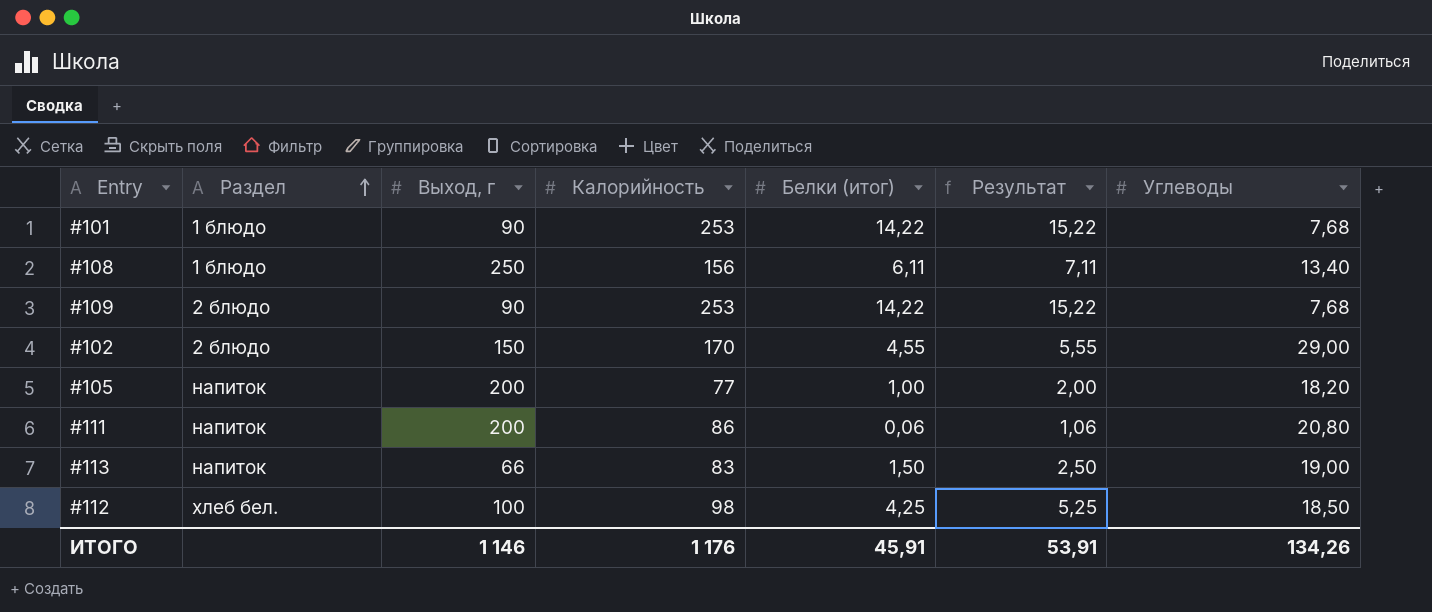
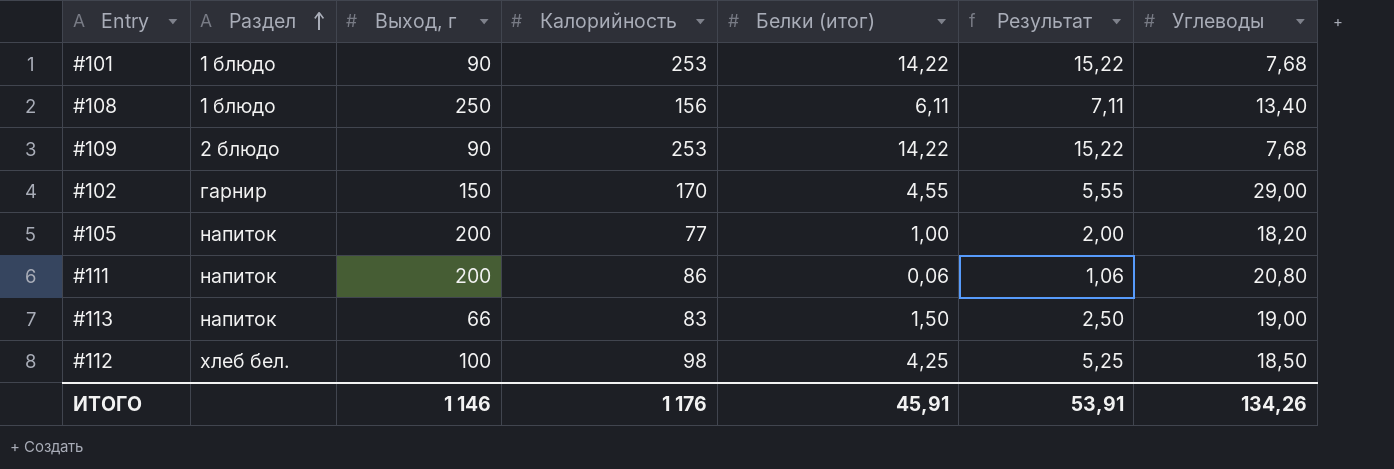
#102 | Раздел: 2 блюдо -> гарнир

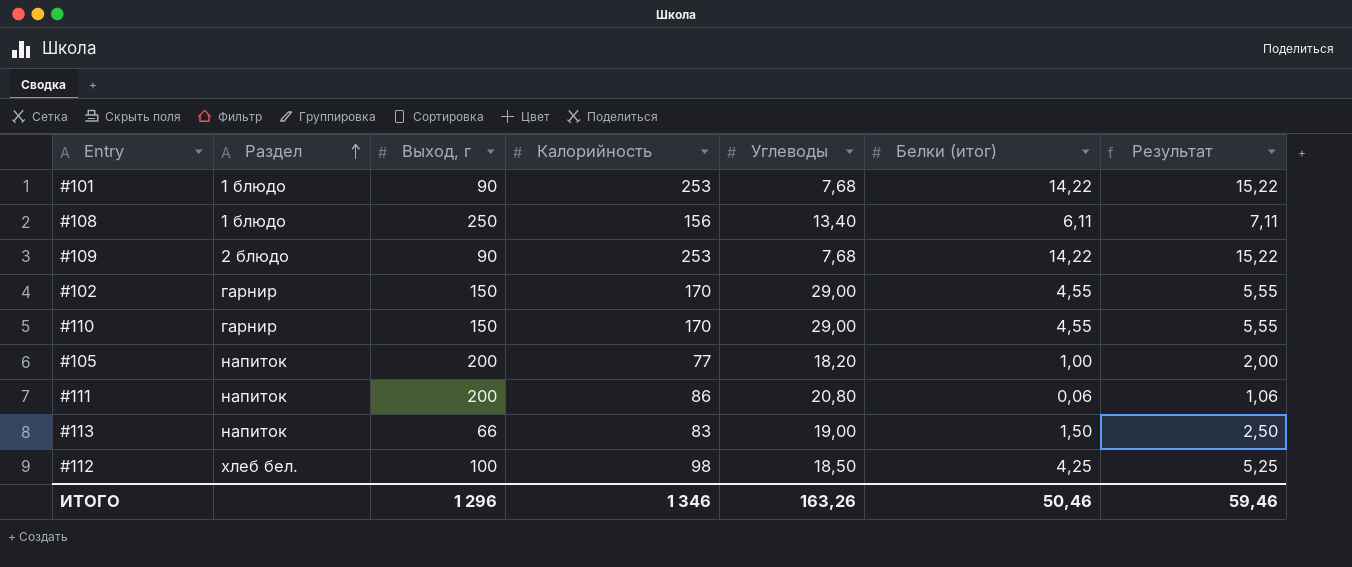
column Углеводы | position: 7 -> 5
row #110: none -> гарнир | 150 | 170 | 29,00 | 4,55 | 5,55
ИТОГО | Выход, г: 1 146 -> 1 296
ИТОГО | Калорийность: 1 176 -> 1 346
ИТОГО | Углеводы: 134,26 -> 163,26
ИТОГО | Белки (итог): 45,91 -> 50,46
ИТОГО | Результат: 53,91 -> 59,46

